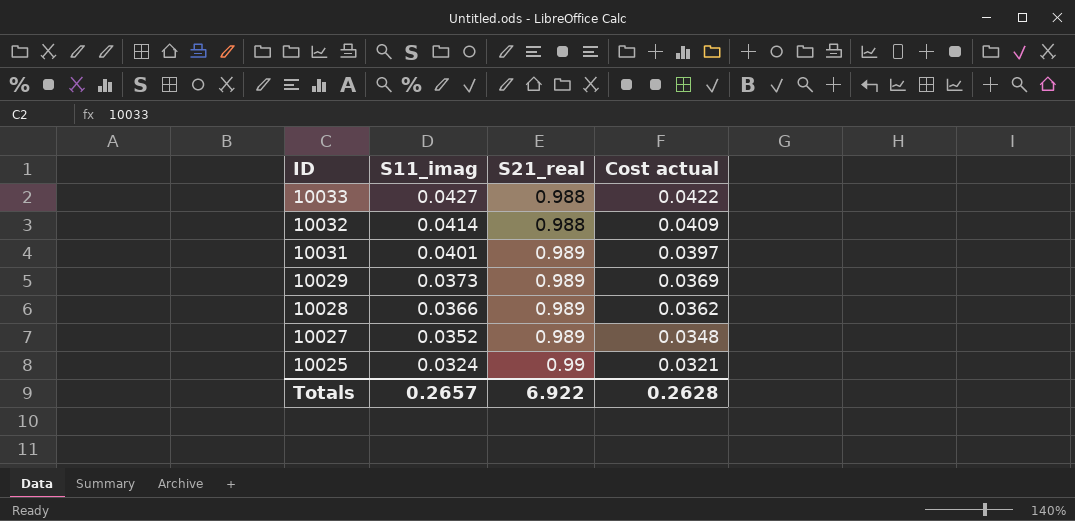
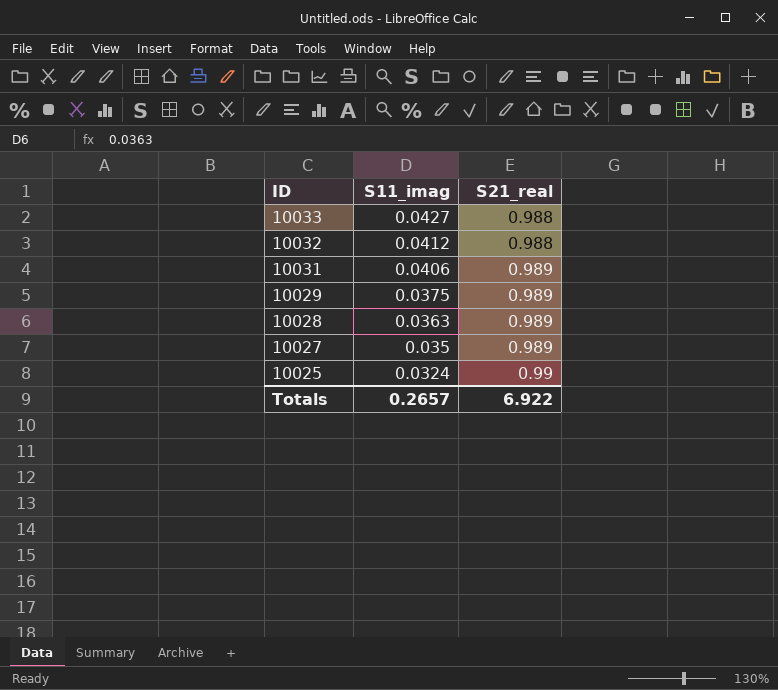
column Cost actual | formula: [S11_imag] * [S21_real] -> none
10032 | S11_imag: 0.0414 -> 0.0412
10031 | S11_imag: 0.0401 -> 0.0406
10029 | S11_imag: 0.0373 -> 0.0375
10028 | S11_imag: 0.0366 -> 0.0363
10027 | S11_imag: 0.0352 -> 0.035

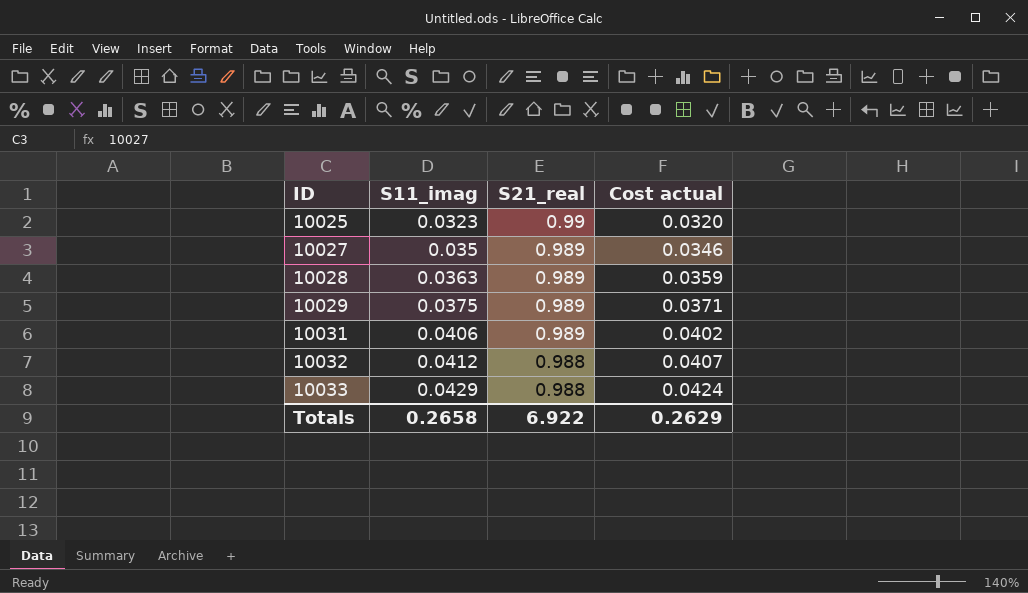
row order: ID descending -> ID ascending
column Cost actual | formula: none -> [S11_imag] * [S21_real]
10025 | S11_imag: 0.0324 -> 0.0323
10033 | S11_imag: 0.0427 -> 0.0429
Totals | S11_imag: 0.2657 -> 0.2658

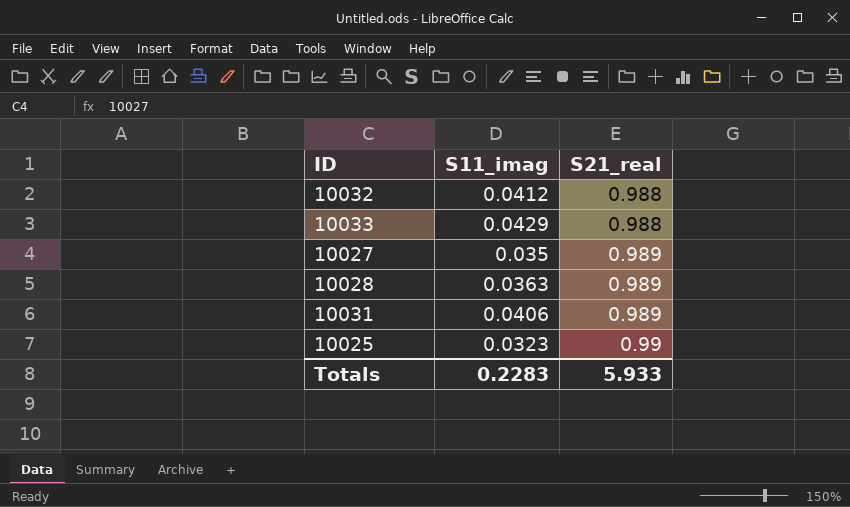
row order: ID ascending -> S21_real ascending
column Cost actual | formula: [S11_imag] * [S21_real] -> none
row 10029: 0.0375 | 0.989 | 0.0371 -> none
Totals | S11_imag: 0.2658 -> 0.2283
Totals | S21_real: 6.922 -> 5.933

